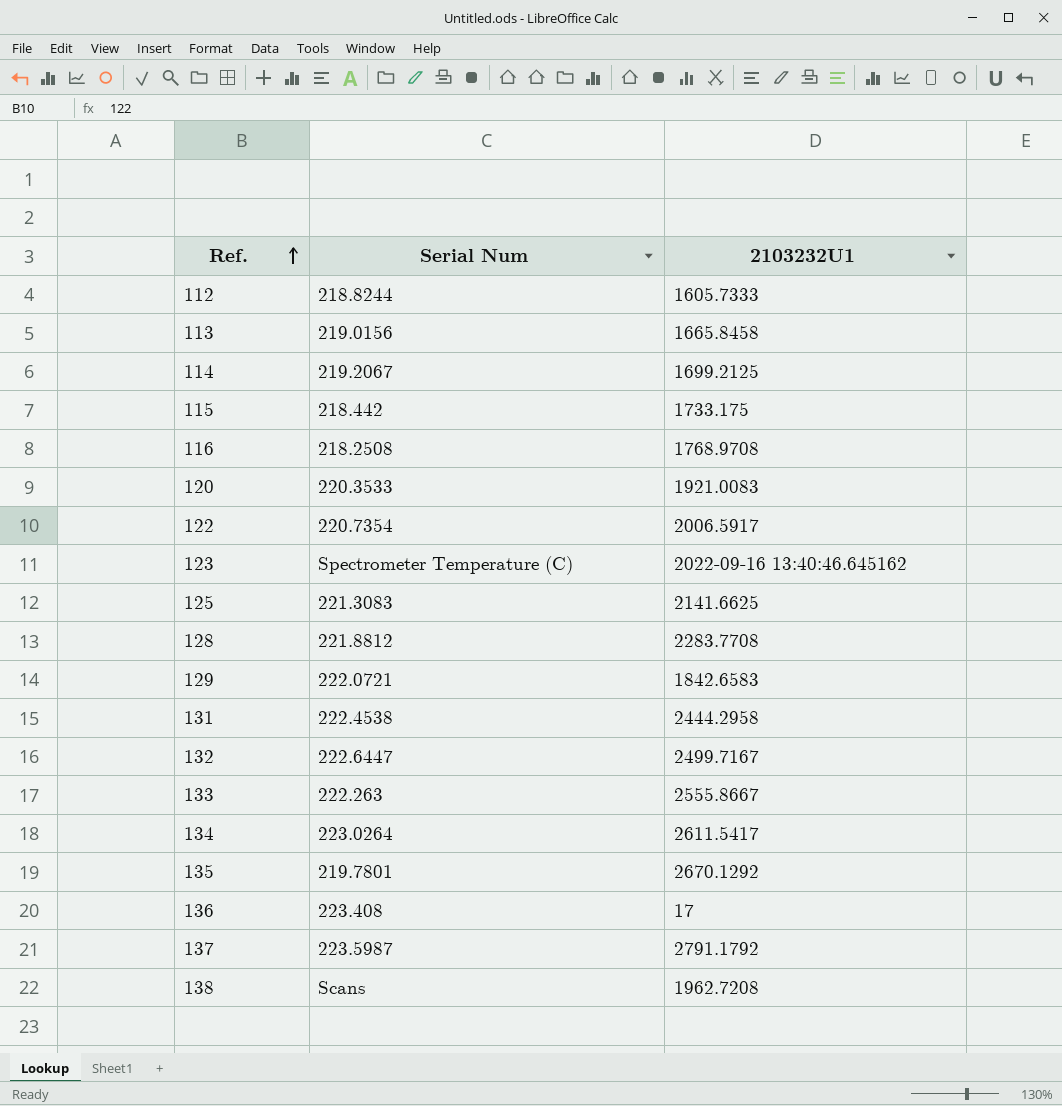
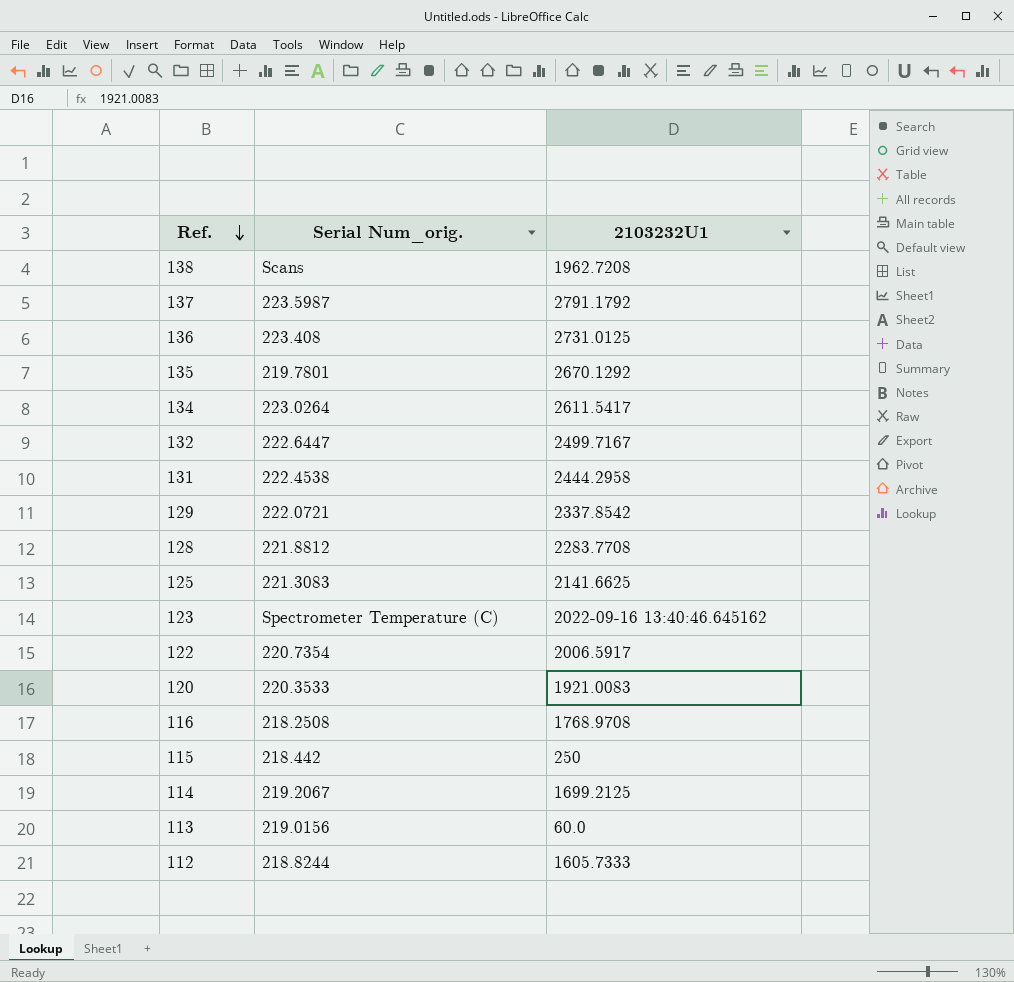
row order: Ref. ascending -> Ref. descending
column name: Serial Num -> Serial Num_orig.
row 133: 222.263 | 2555.8667 -> none
136 | 2103232U1: 17 -> 2731.0125
129 | 2103232U1: 1842.6583 -> 2337.8542
115 | 2103232U1: 1733.175 -> 250
113 | 2103232U1: 1665.8458 -> 60.0

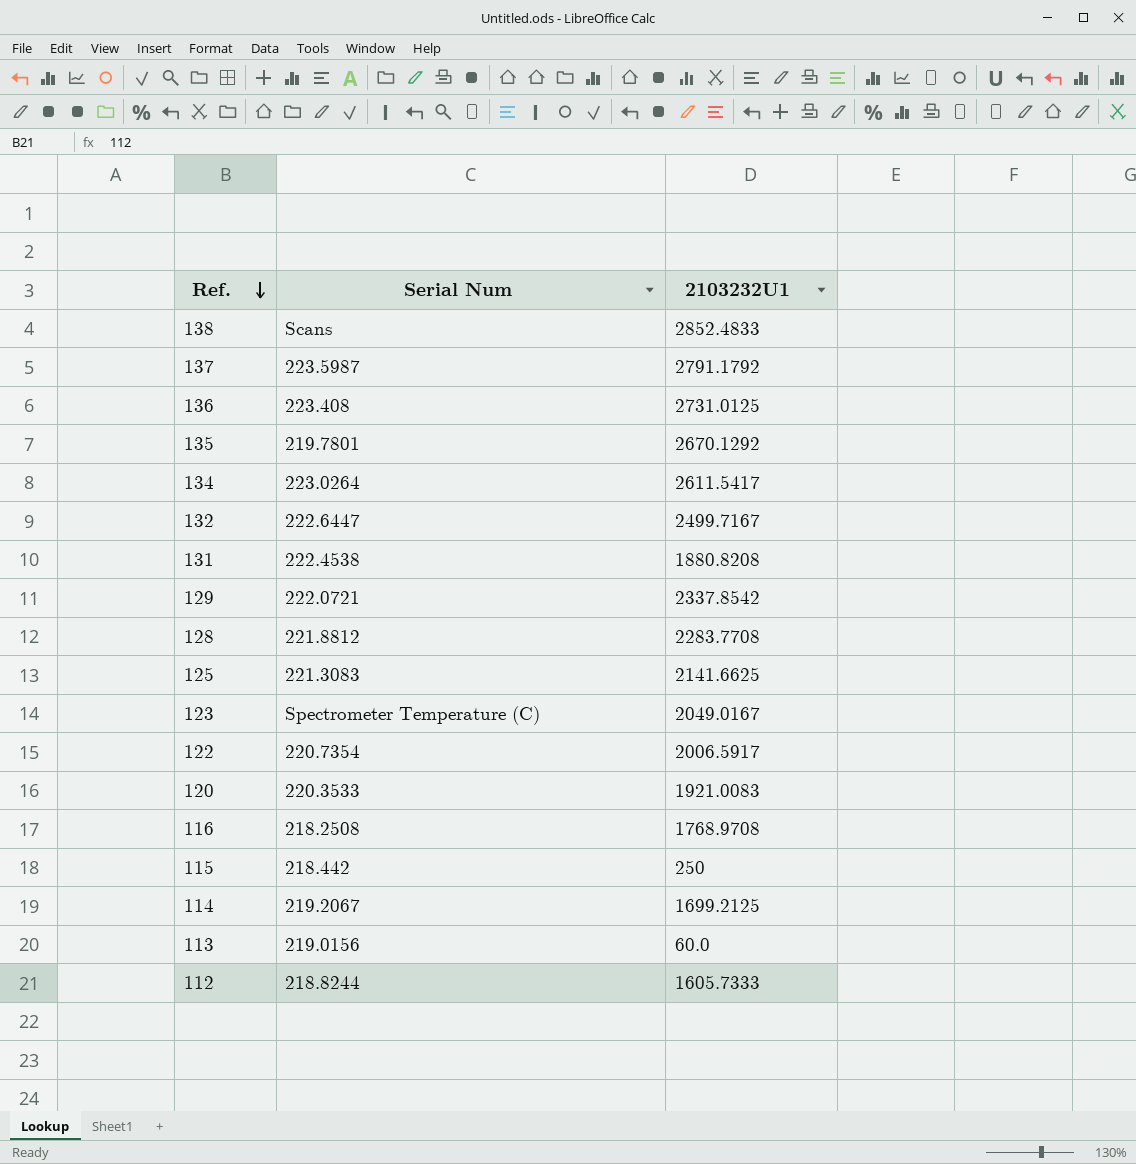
column name: Serial Num_orig. -> Serial Num
138 | 2103232U1: 1962.7208 -> 2852.4833
131 | 2103232U1: 2444.2958 -> 1880.8208
123 | 2103232U1: 2022-09-16 13:40:46.645162 -> 2049.0167

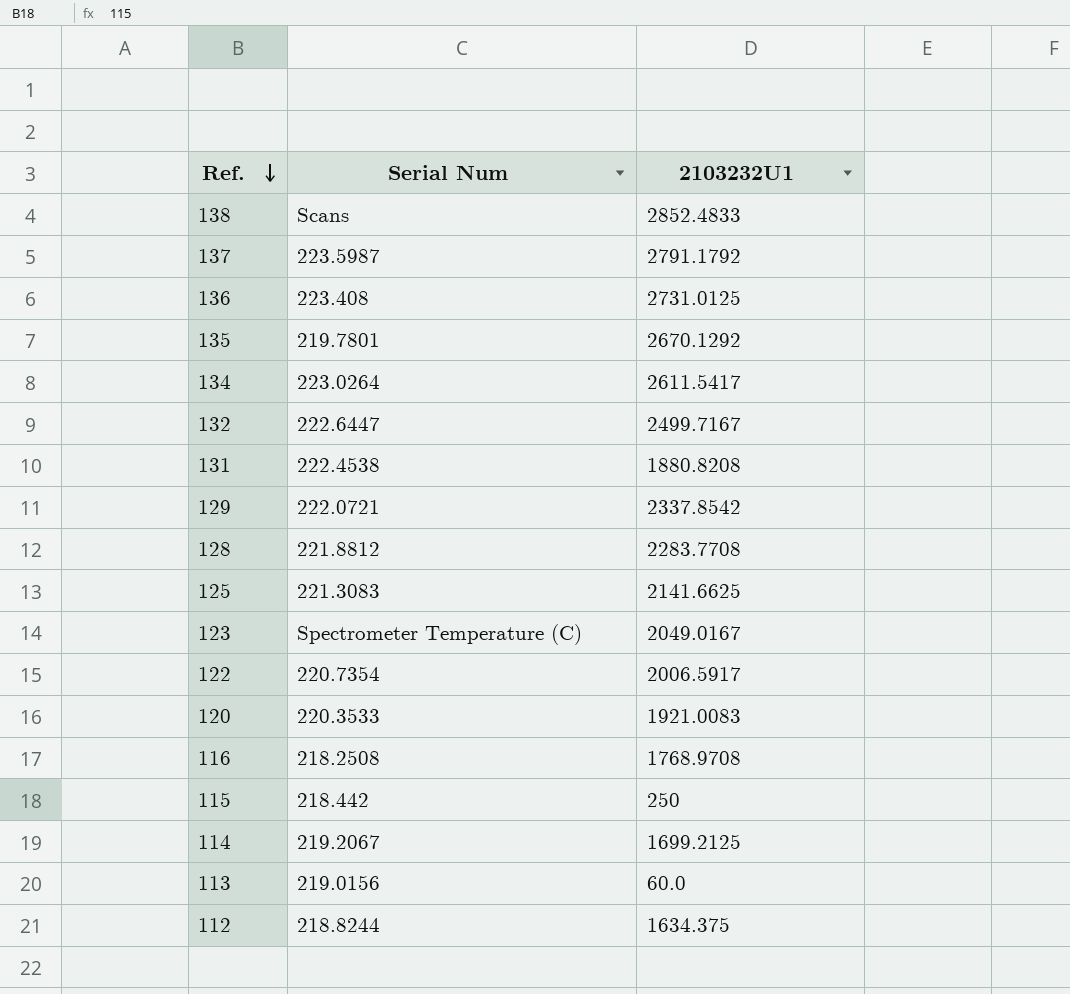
112 | 2103232U1: 1605.7333 -> 1634.375

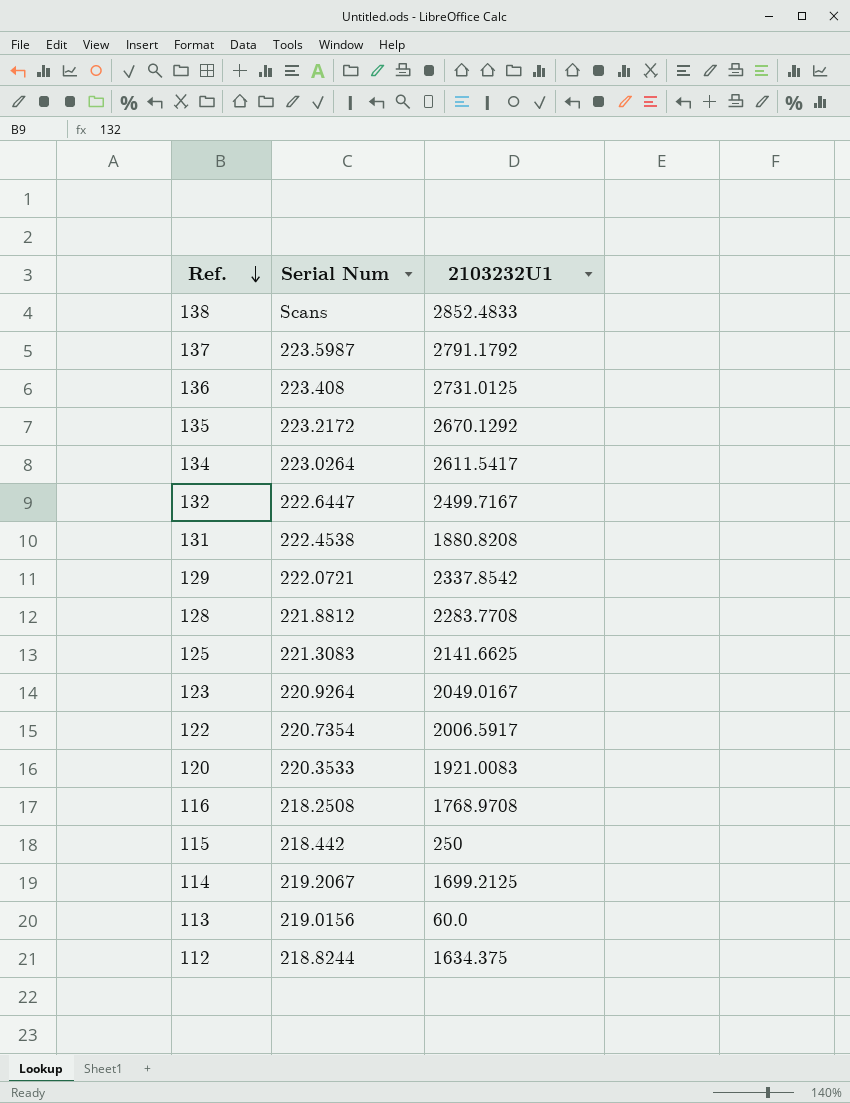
135 | Serial Num: 219.7801 -> 223.2172
123 | Serial Num: Spectrometer Temperature (C) -> 220.9264

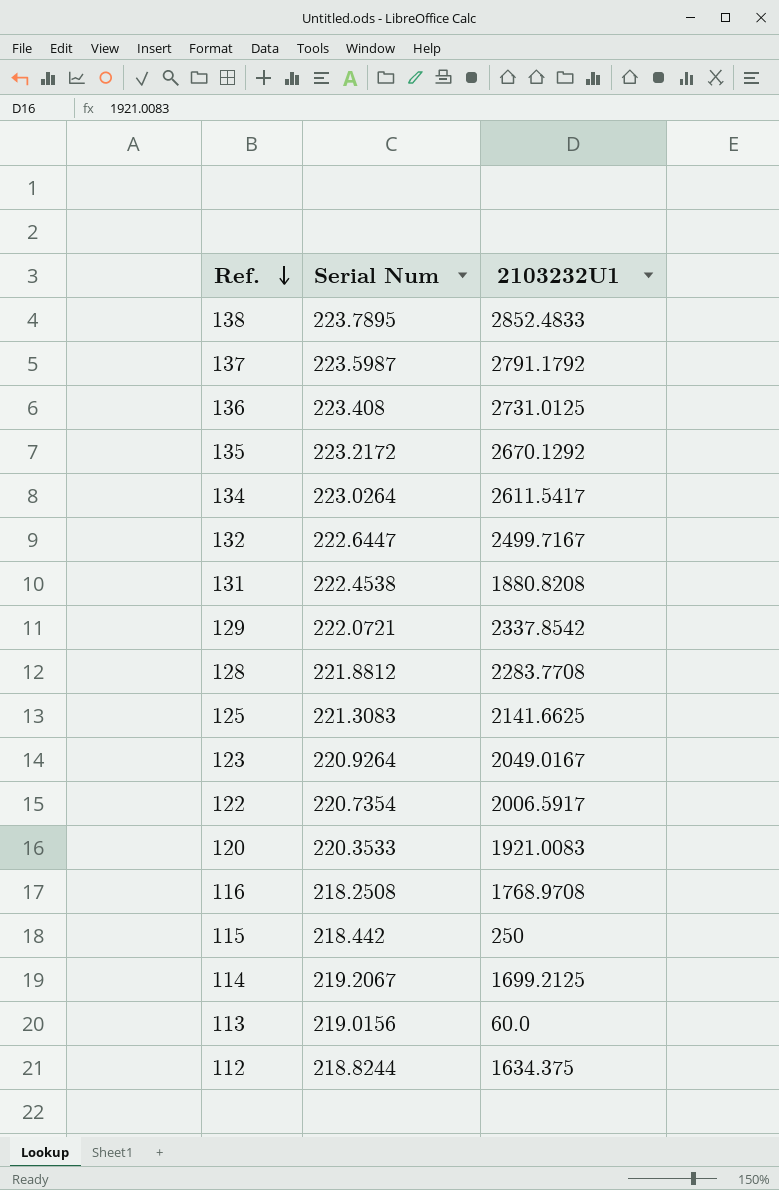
138 | Serial Num: Scans -> 223.7895

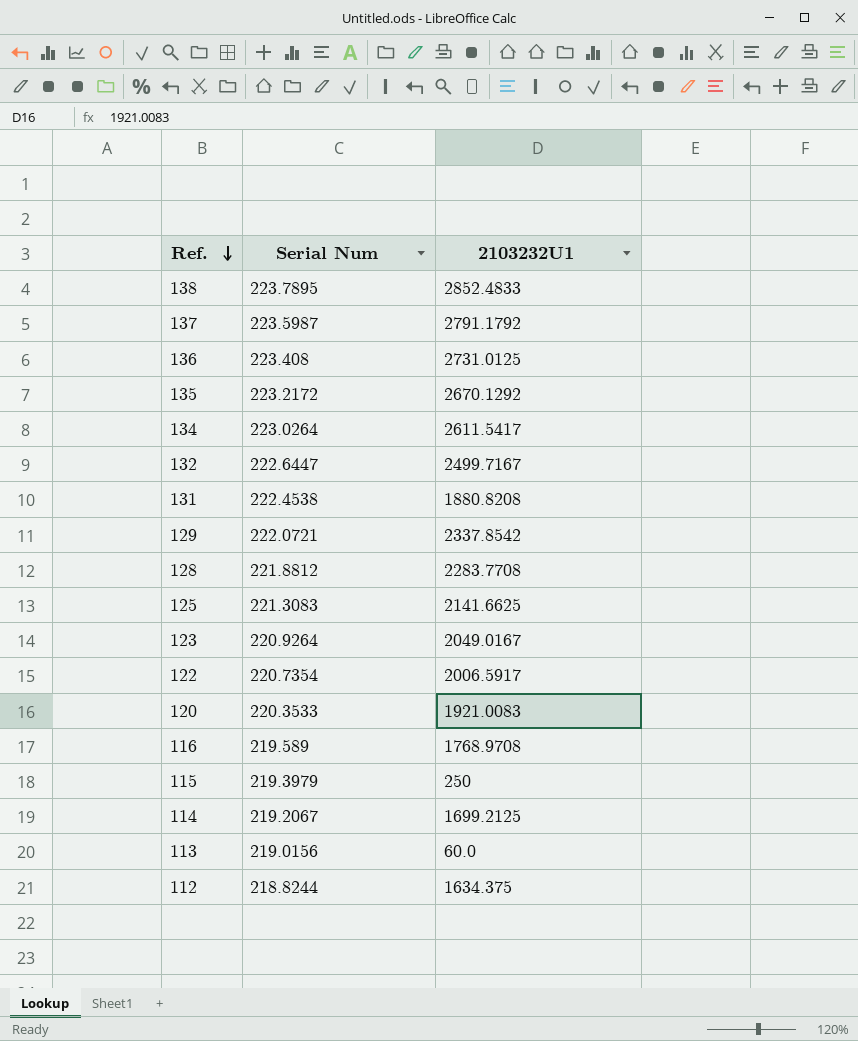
116 | Serial Num: 218.2508 -> 219.589
115 | Serial Num: 218.442 -> 219.3979

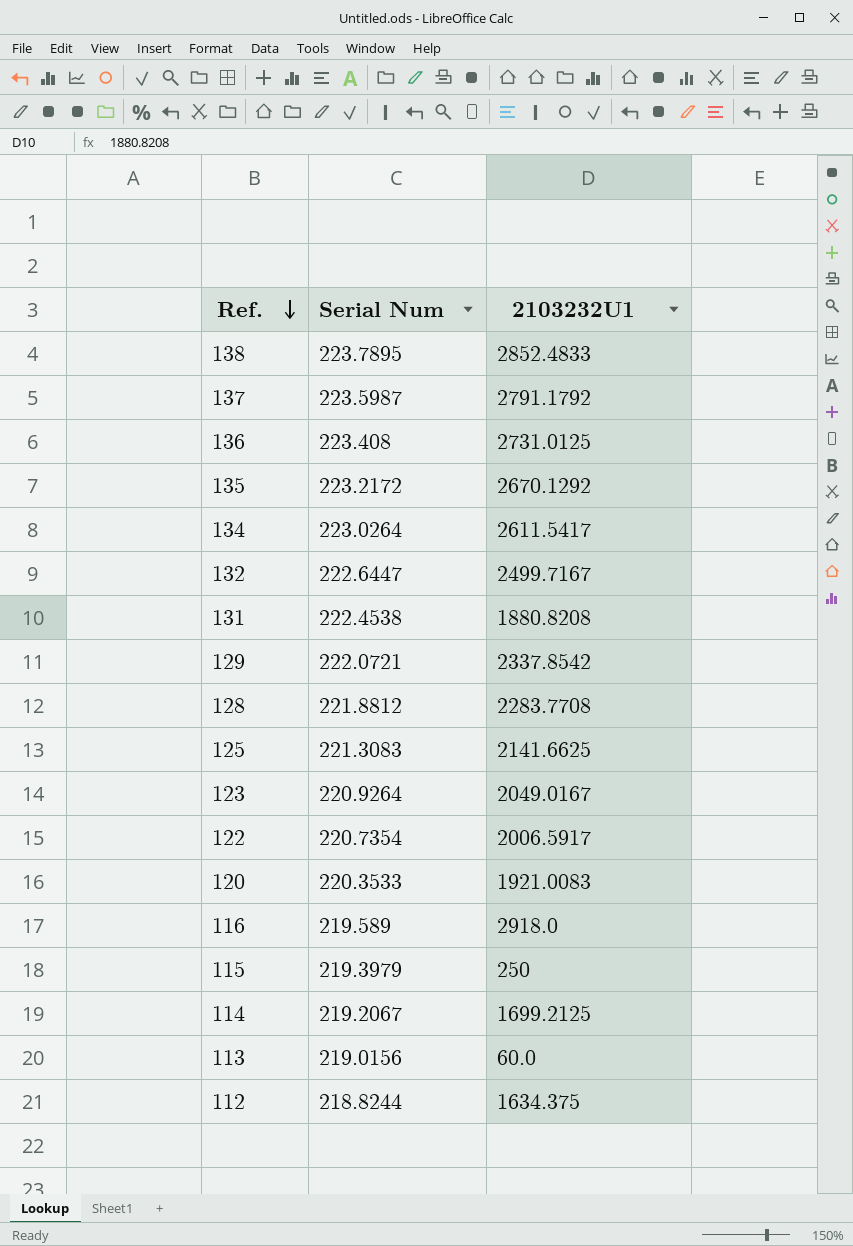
116 | 2103232U1: 1768.9708 -> 2918.0

